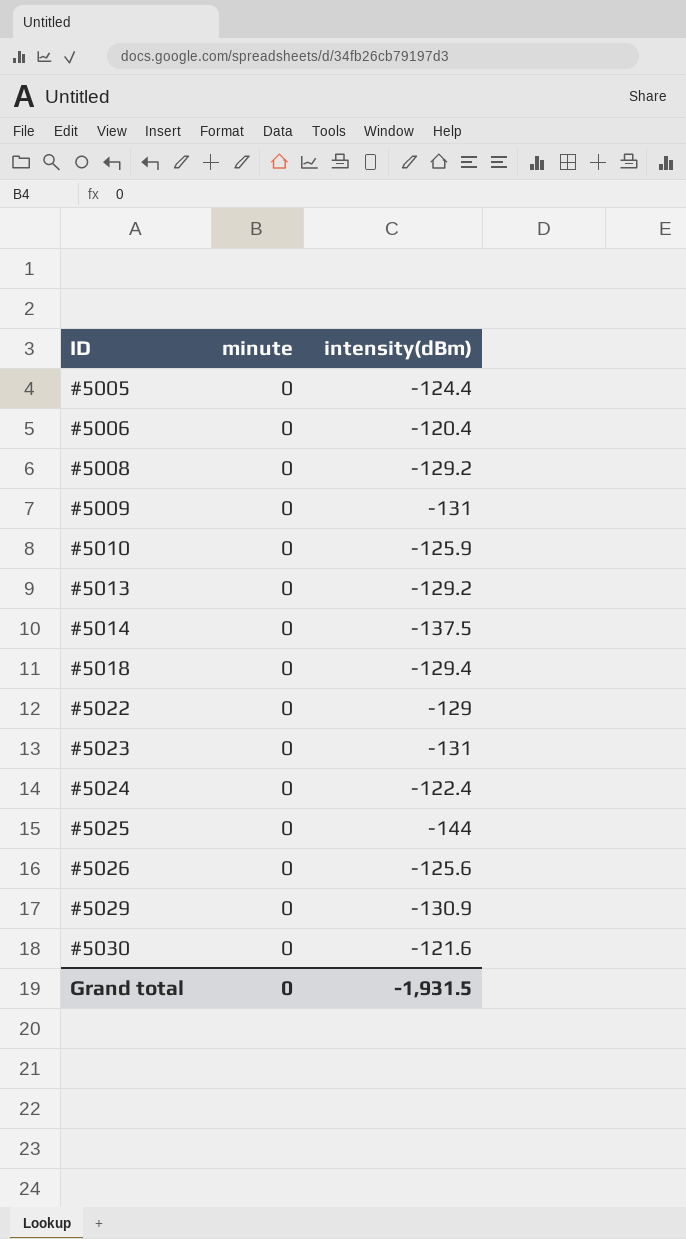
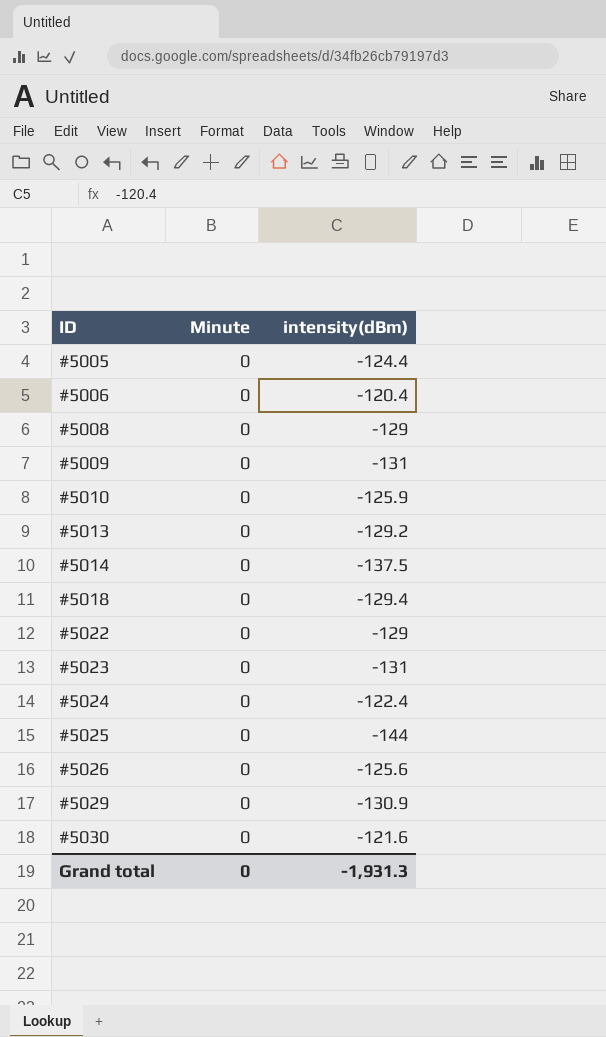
column name: minute -> Minute
#5008 | intensity(dBm): -129.2 -> -129
Grand total | intensity(dBm): -1,931.5 -> -1,931.3

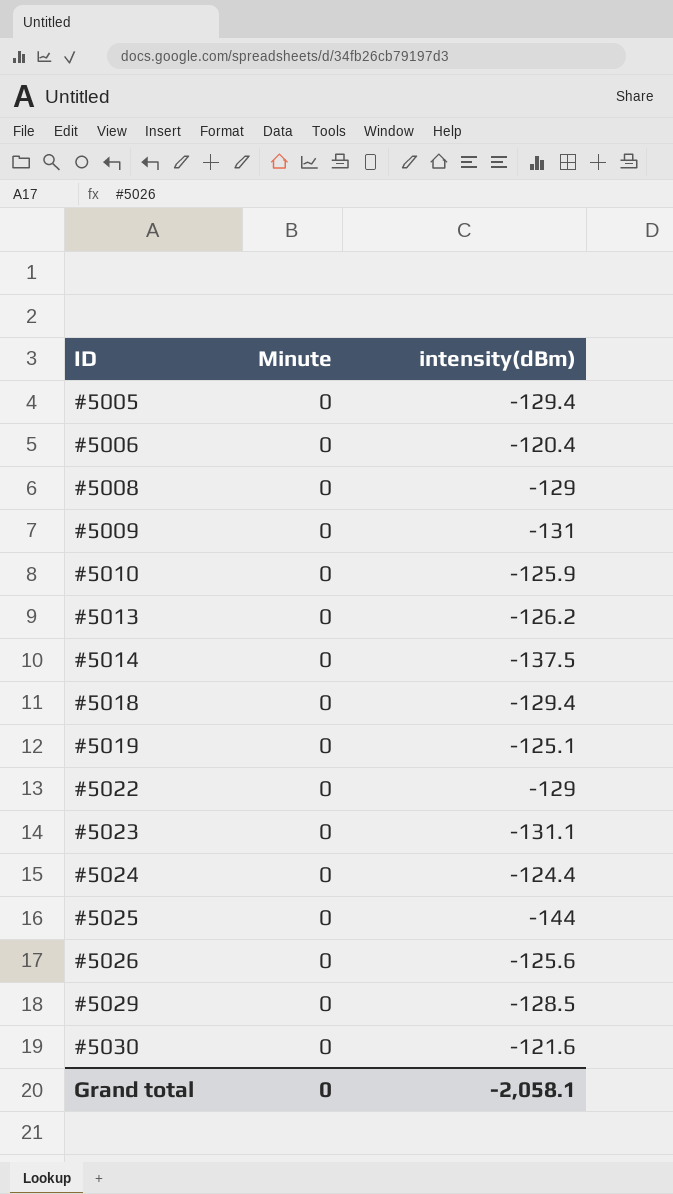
#5005 | intensity(dBm): -124.4 -> -129.4
#5013 | intensity(dBm): -129.2 -> -126.2
row #5019: none -> 0 | -125.1
#5023 | intensity(dBm): -131 -> -131.1
#5024 | intensity(dBm): -122.4 -> -124.4
#5029 | intensity(dBm): -130.9 -> -128.5
Grand total | intensity(dBm): -1,931.3 -> -2,058.1

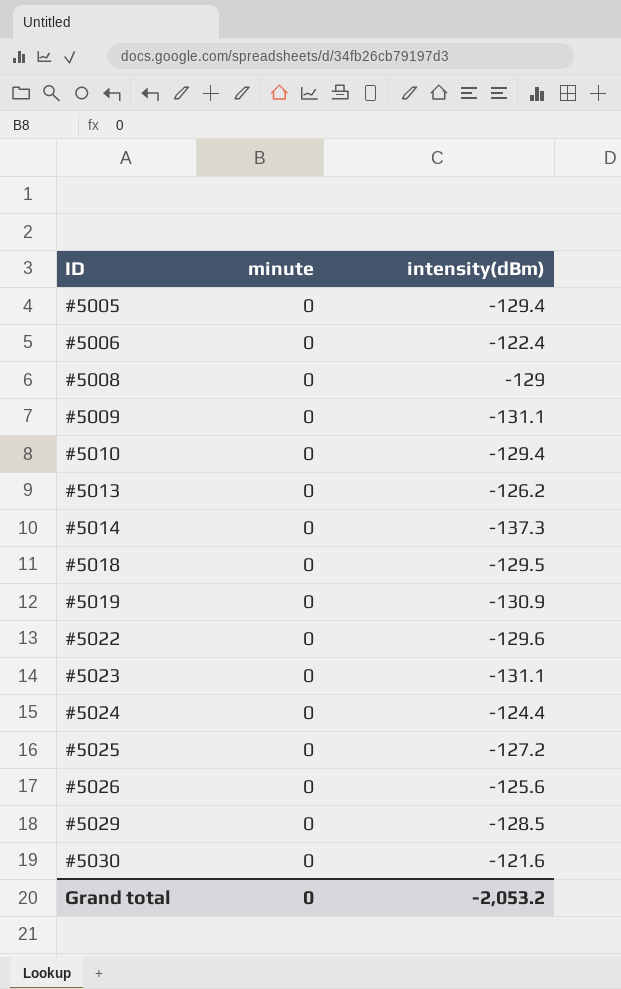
column name: Minute -> minute
#5006 | intensity(dBm): -120.4 -> -122.4
#5009 | intensity(dBm): -131 -> -131.1
#5010 | intensity(dBm): -125.9 -> -129.4
#5014 | intensity(dBm): -137.5 -> -137.3
#5018 | intensity(dBm): -129.4 -> -129.5
#5019 | intensity(dBm): -125.1 -> -130.9
#5022 | intensity(dBm): -129 -> -129.6
#5025 | intensity(dBm): -144 -> -127.2
Grand total | intensity(dBm): -2,058.1 -> -2,053.2

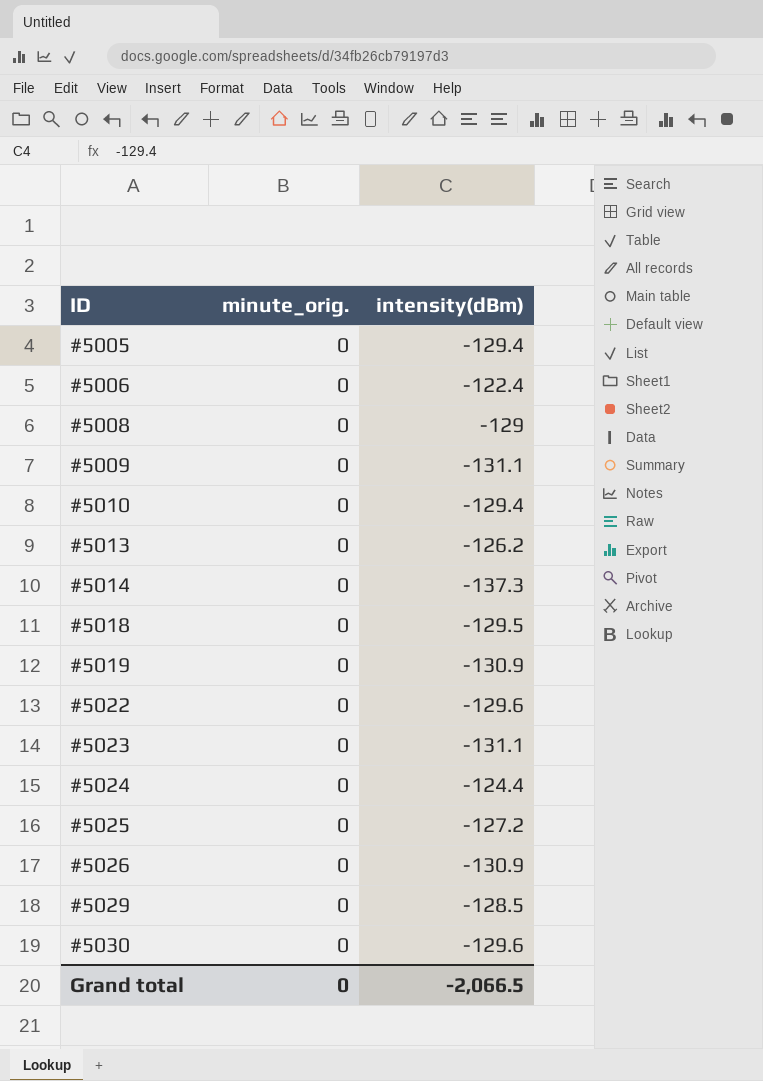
column name: minute -> minute_orig.
#5026 | intensity(dBm): -125.6 -> -130.9
#5030 | intensity(dBm): -121.6 -> -129.6
Grand total | intensity(dBm): -2,053.2 -> -2,066.5

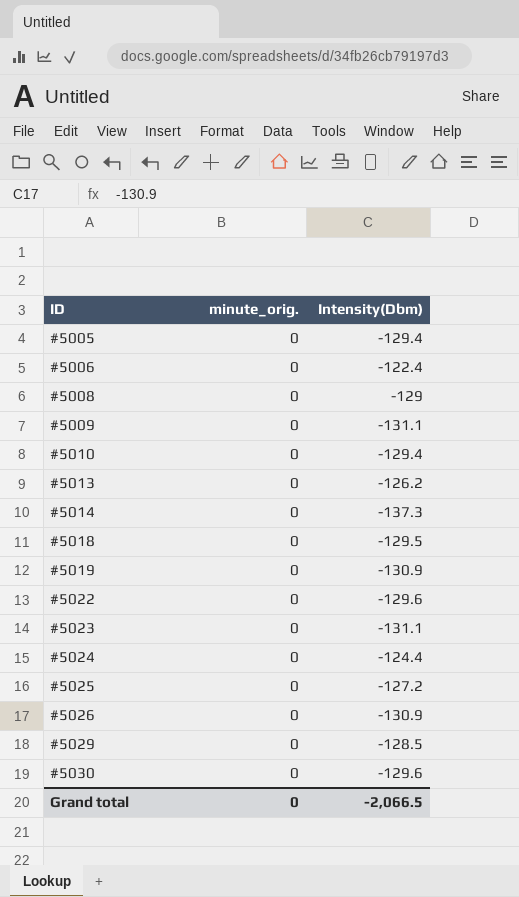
column name: intensity(dBm) -> Intensity(Dbm)

